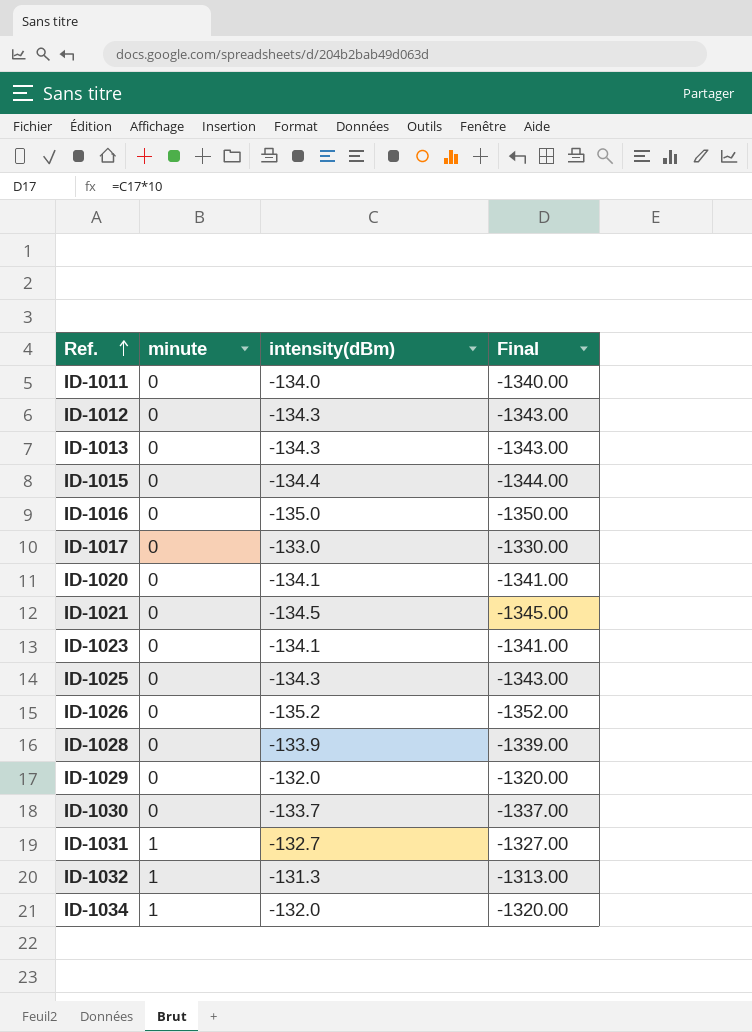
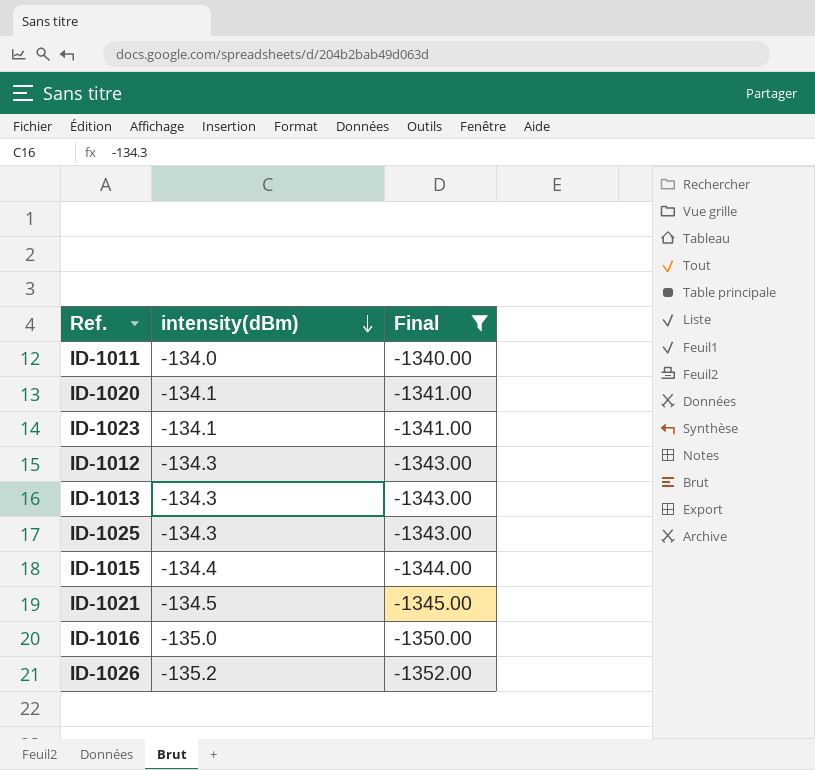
filter: none -> Final <= -1340.00
row order: Ref. ascending -> intensity(dBm) descending
column minute | position: 2 -> none

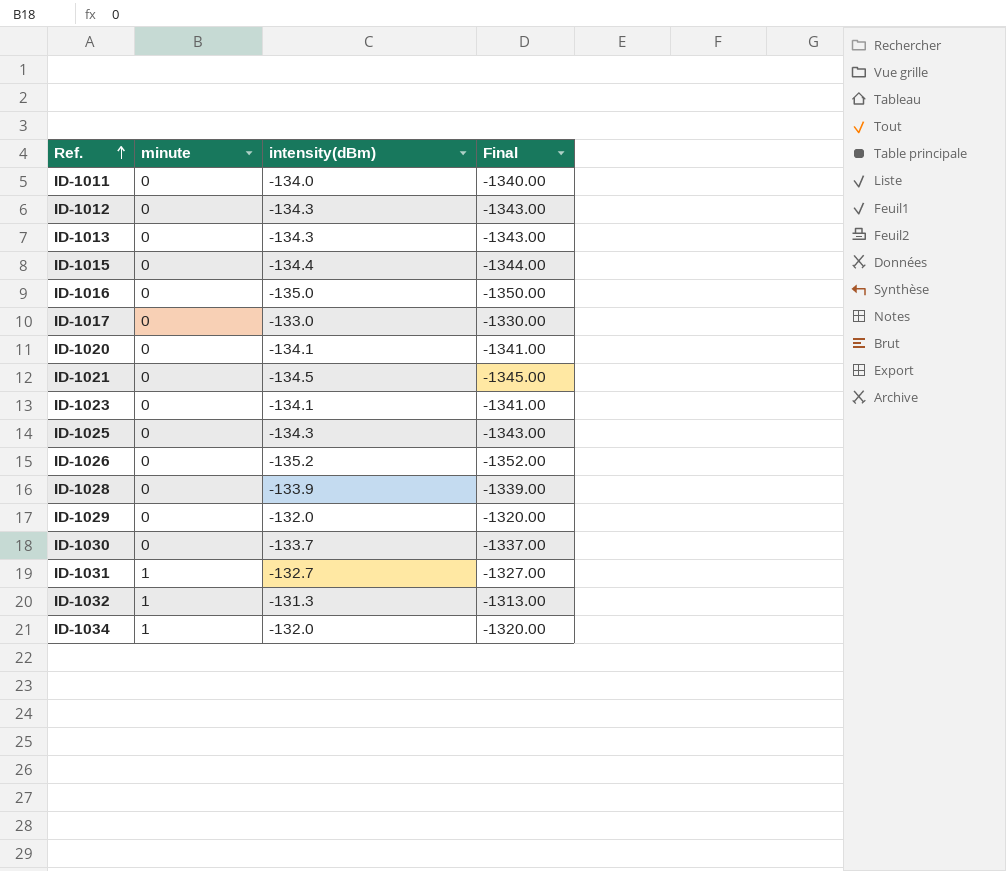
filter: Final <= -1340.00 -> none
row order: intensity(dBm) descending -> Ref. ascending
column minute | position: none -> 2

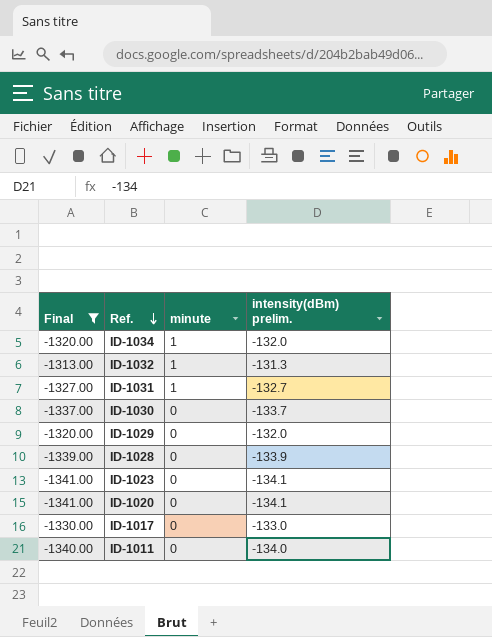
filter: none -> Final >= -1341.00
row order: Ref. ascending -> Ref. descending
column Final | position: 4 -> 1
column name: intensity(dBm) -> intensity(dBm) prelim.

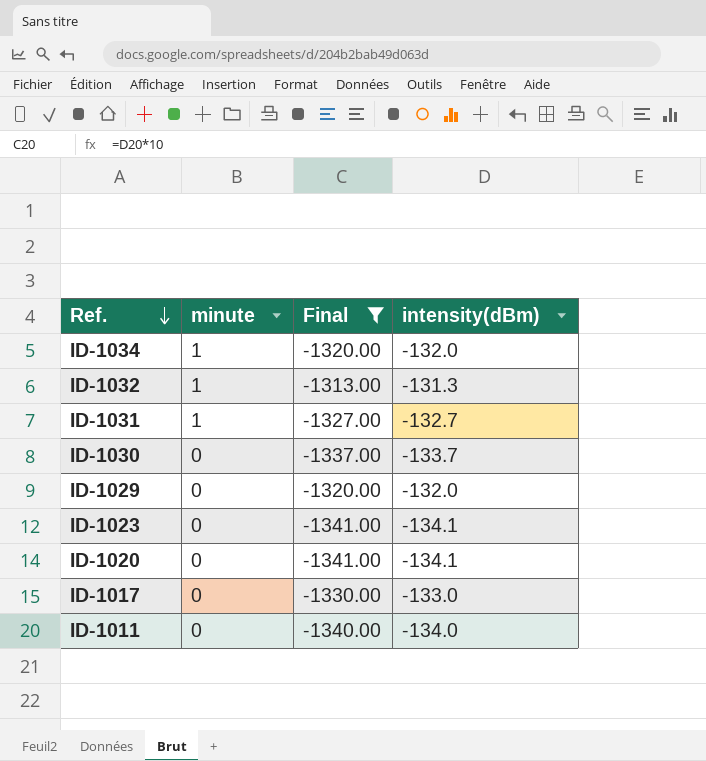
column Final | position: 1 -> 3
column name: intensity(dBm) prelim. -> intensity(dBm)
row ID-1028: -1339.00 | 0 | -133.9 -> none

